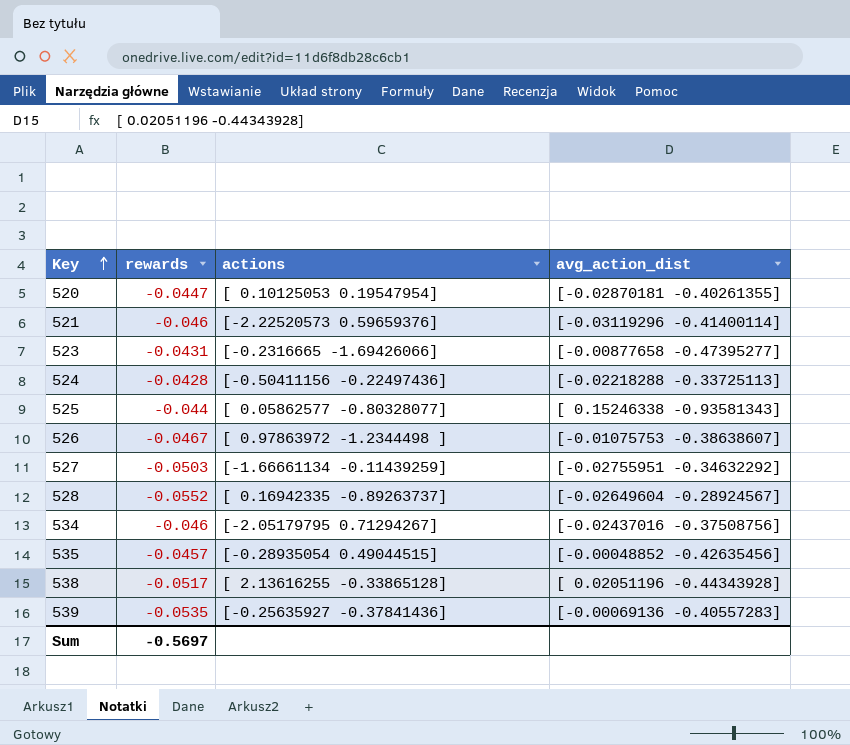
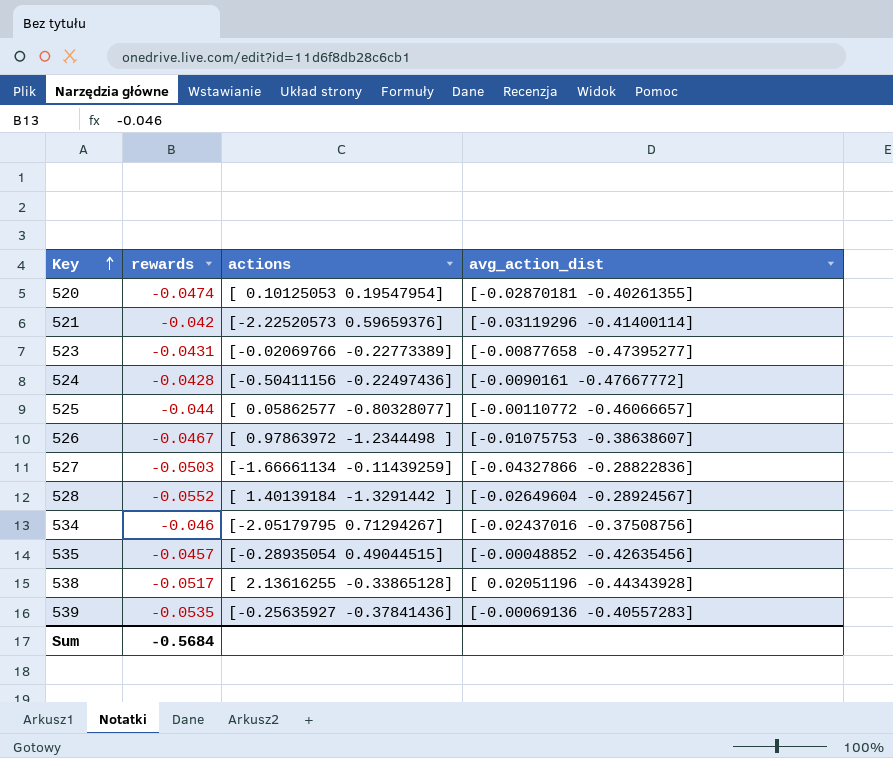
520 | rewards: -0.0447 -> -0.0474
521 | rewards: -0.046 -> -0.042
523 | actions: [-0.2316665 -1.69426066] -> [-0.02069766 -0.22773389]
524 | avg_action_dist: [-0.02218288 -0.33725113] -> [-0.0090161 -0.47667772]
525 | avg_action_dist: [ 0.15246338 -0.93581343] -> [-0.00110772 -0.46066657]
527 | avg_action_dist: [-0.02755951 -0.34632292] -> [-0.04327866 -0.28822836]
528 | actions: [ 0.16942335 -0.89263737] -> [ 1.40139184 -1.3291442 ]
Sum | rewards: -0.5697 -> -0.5684

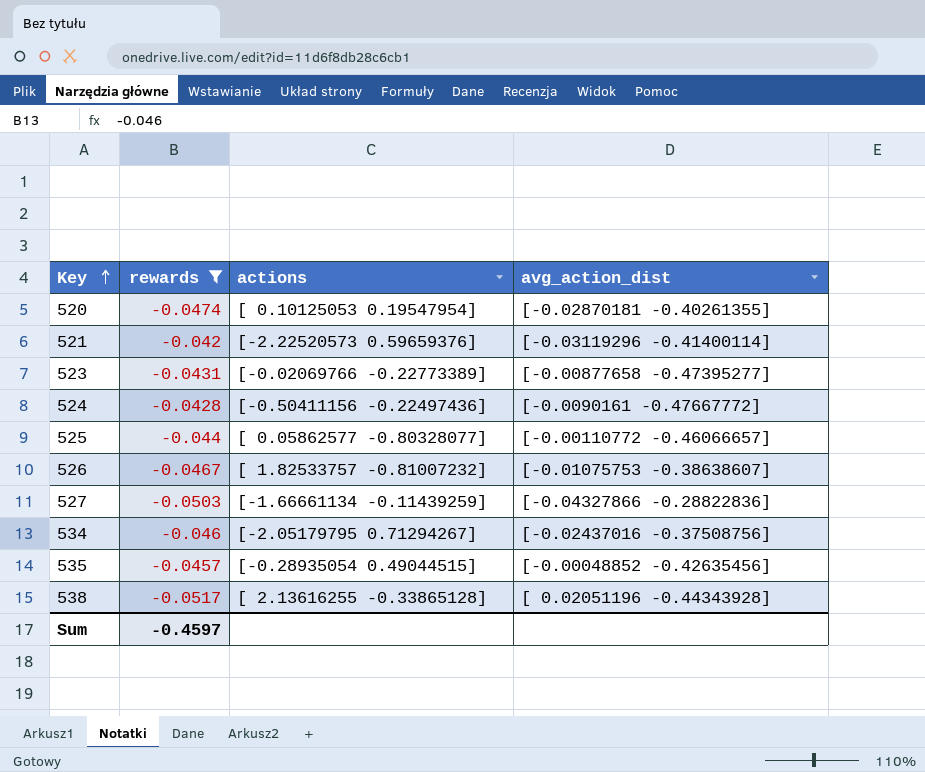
filter: none -> rewards >= -0.0517
526 | actions: [ 0.97863972 -1.2344498 ] -> [ 1.82533757 -0.81007232]
Sum | rewards: -0.5684 -> -0.4597

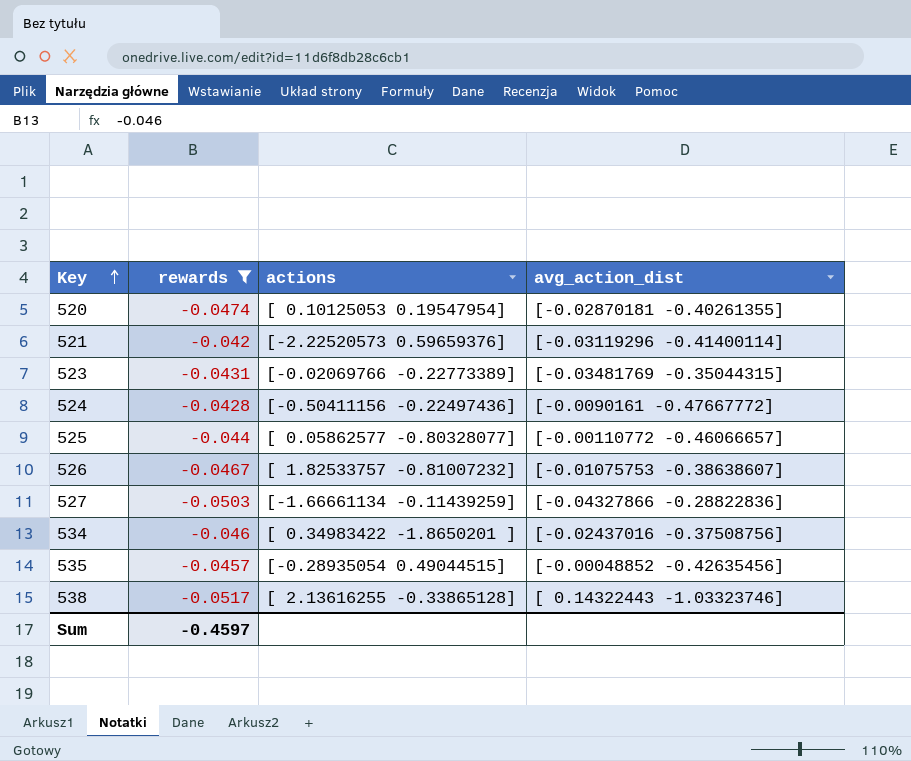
523 | avg_action_dist: [-0.00877658 -0.47395277] -> [-0.03481769 -0.35044315]
534 | actions: [-2.05179795 0.71294267] -> [ 0.34983422 -1.8650201 ]
538 | avg_action_dist: [ 0.02051196 -0.44343928] -> [ 0.14322443 -1.03323746]

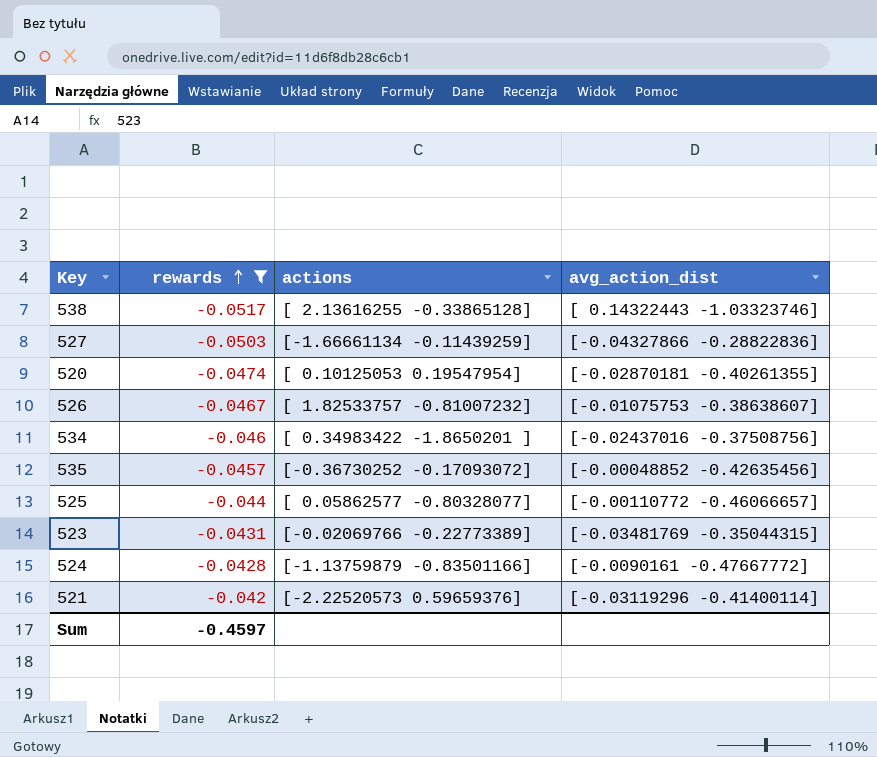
row order: Key ascending -> rewards ascending
535 | actions: [-0.28935054 0.49044515] -> [-0.36730252 -0.17093072]
524 | actions: [-0.50411156 -0.22497436] -> [-1.13759879 -0.83501166]

